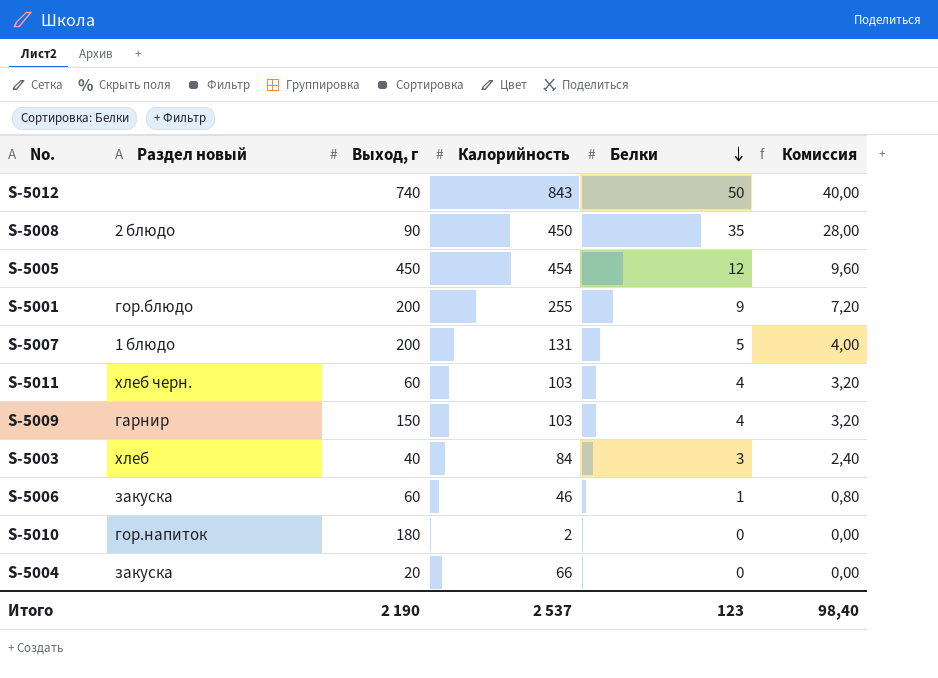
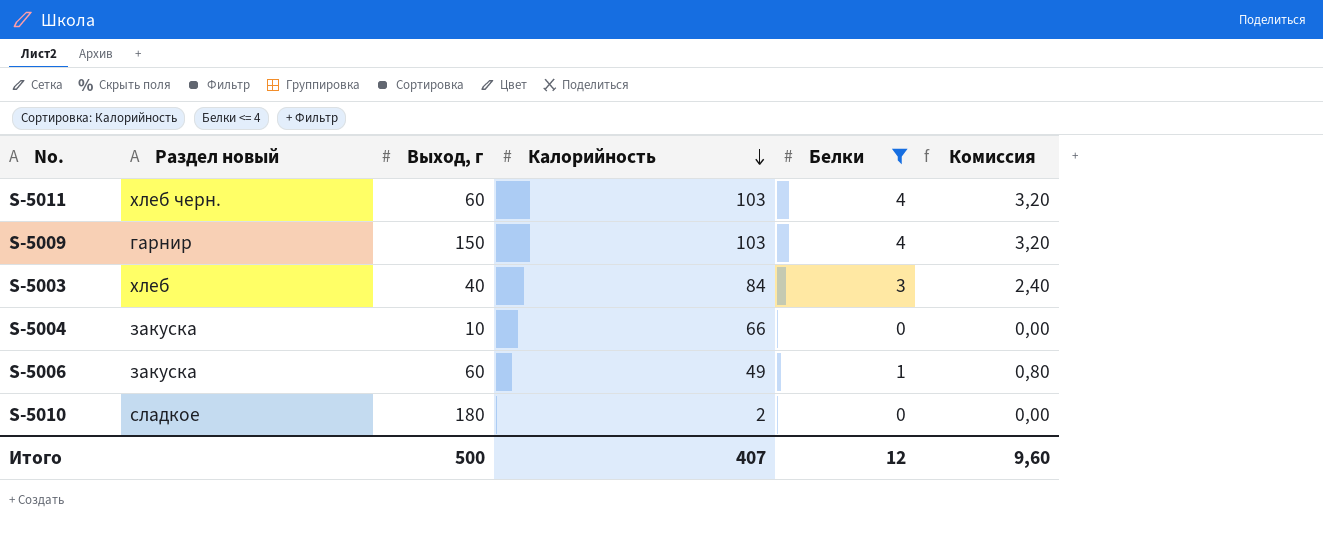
filter: none -> Белки <= 4
row order: Белки descending -> Калорийность descending
S-5004 | Выход, г: 20 -> 10
S-5006 | Калорийность: 46 -> 49
S-5010 | Раздел новый: гор.напиток -> сладкое
Итого | Выход, г: 2 190 -> 500
Итого | Калорийность: 2 537 -> 407
Итого | Белки: 123 -> 12
Итого | Комиссия: 98,40 -> 9,60

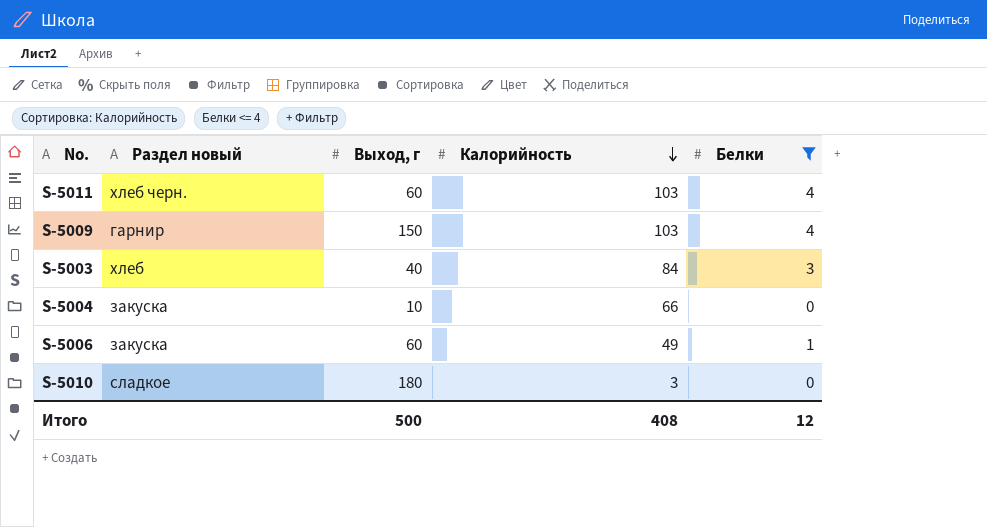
column Комиссия | formula: [Белки] * 0,8 -> none
S-5010 | Калорийность: 2 -> 3
Итого | Калорийность: 407 -> 408

